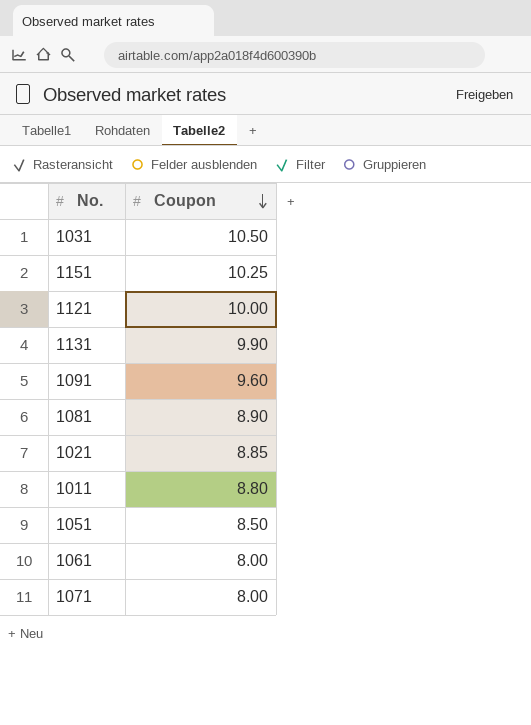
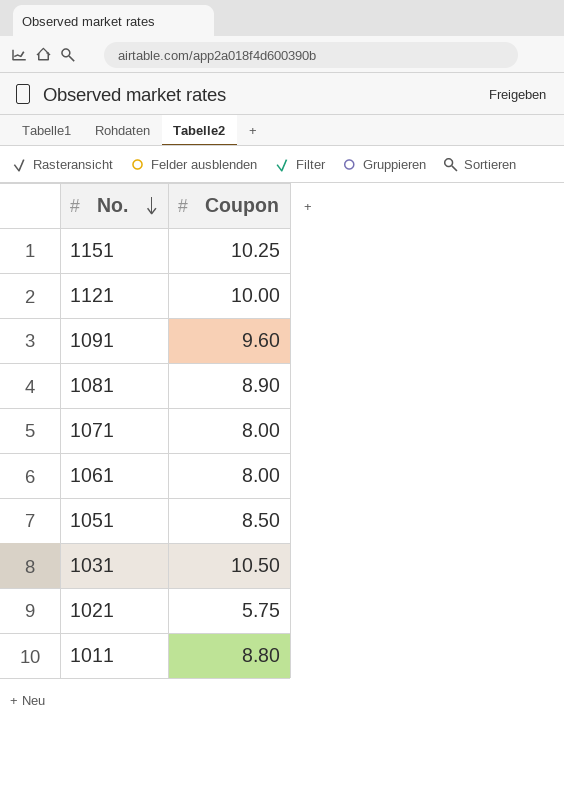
row order: Coupon descending -> No. descending
row 1131: 9.90 -> none
1021 | Coupon: 8.85 -> 5.75

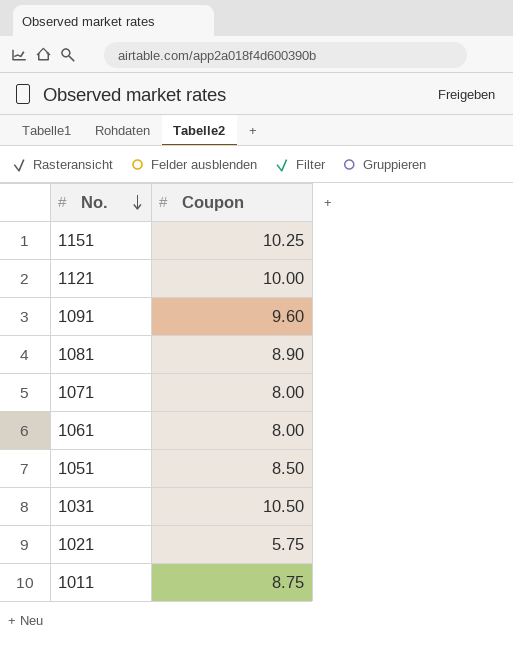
1011 | Coupon: 8.80 -> 8.75

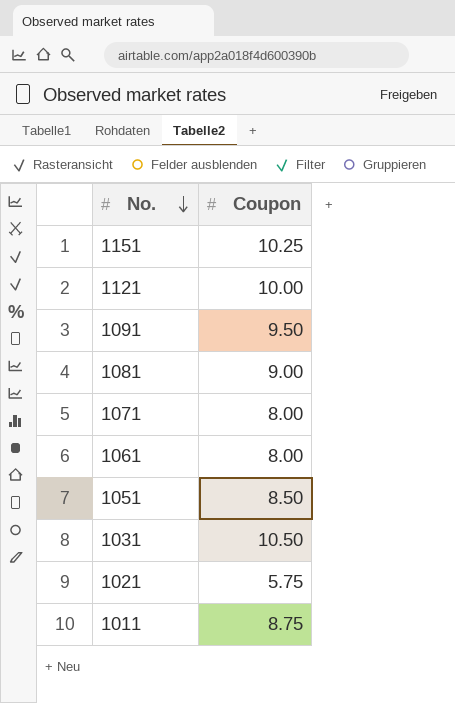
1091 | Coupon: 9.60 -> 9.50
1081 | Coupon: 8.90 -> 9.00

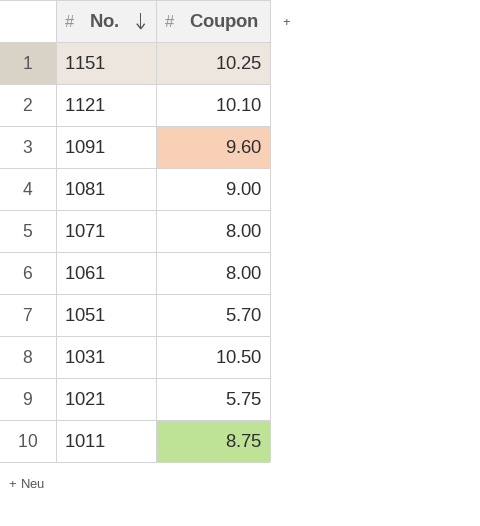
1121 | Coupon: 10.00 -> 10.10
1091 | Coupon: 9.50 -> 9.60
1051 | Coupon: 8.50 -> 5.70

